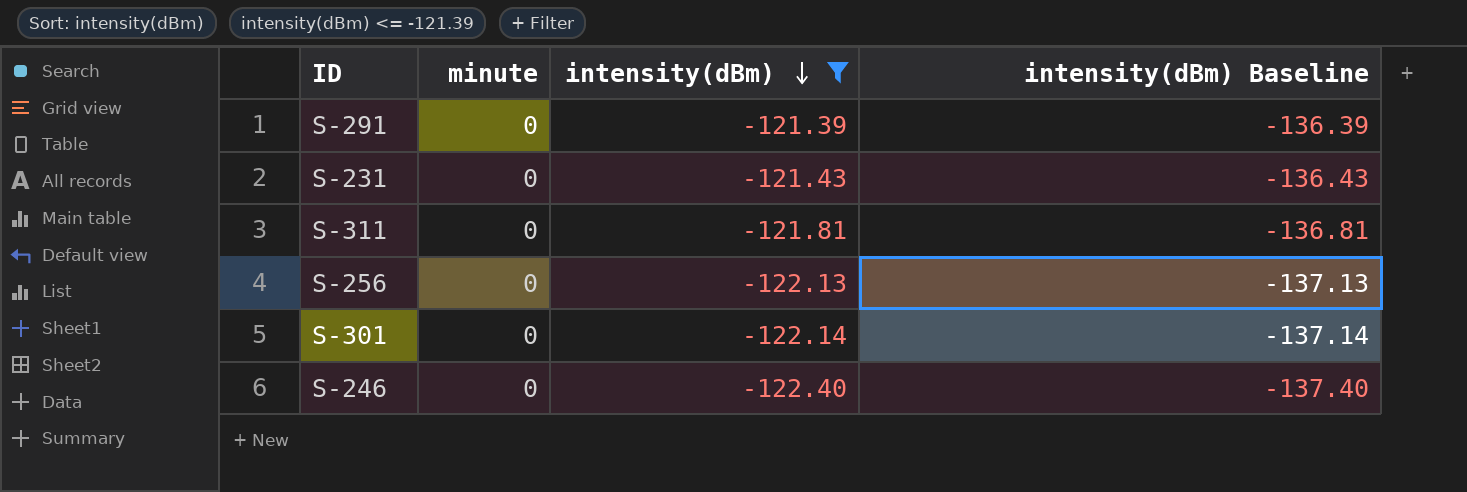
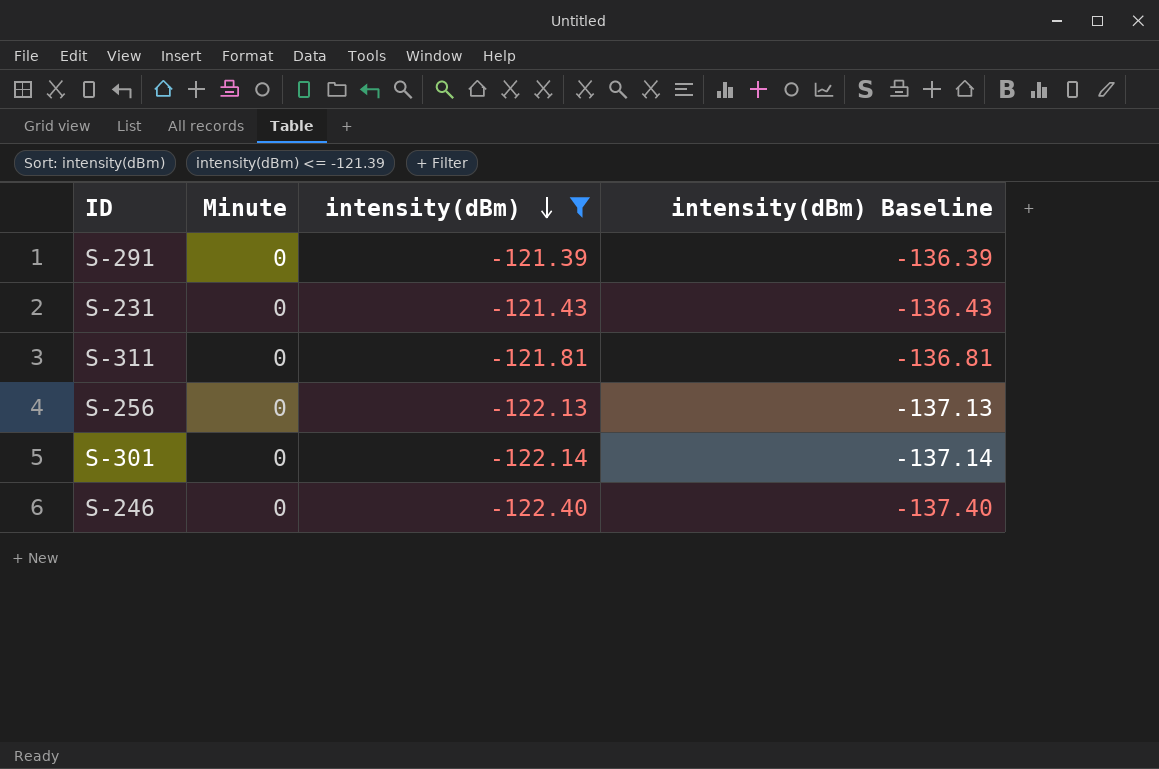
column name: minute -> Minute

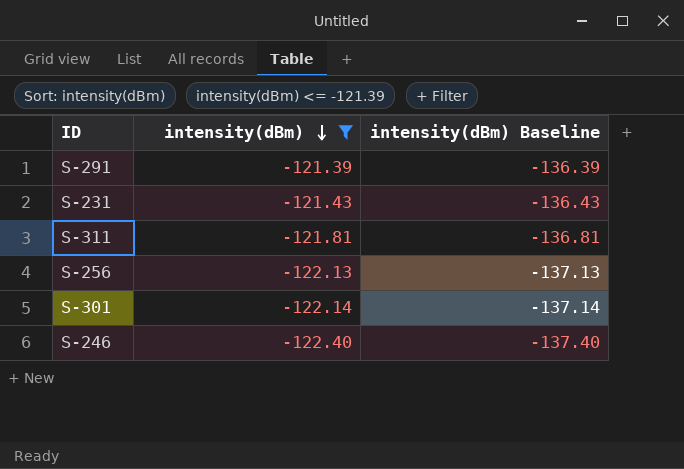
column Minute | position: 2 -> none

